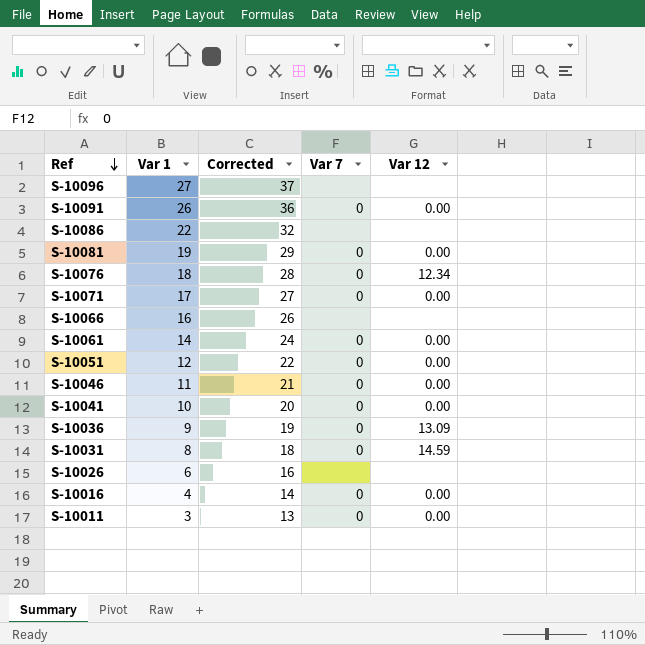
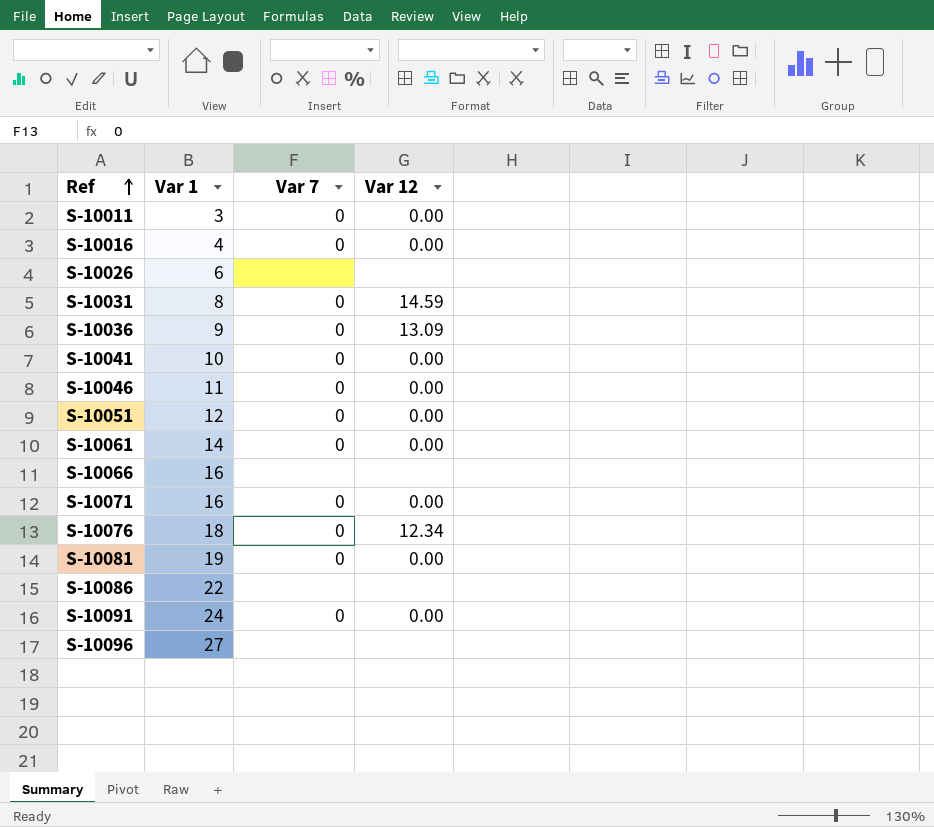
row order: Ref descending -> Ref ascending
column Corrected | formula: [Var 1] + 10 -> none
S-10071 | Var 1: 17 -> 16
S-10091 | Var 1: 26 -> 24

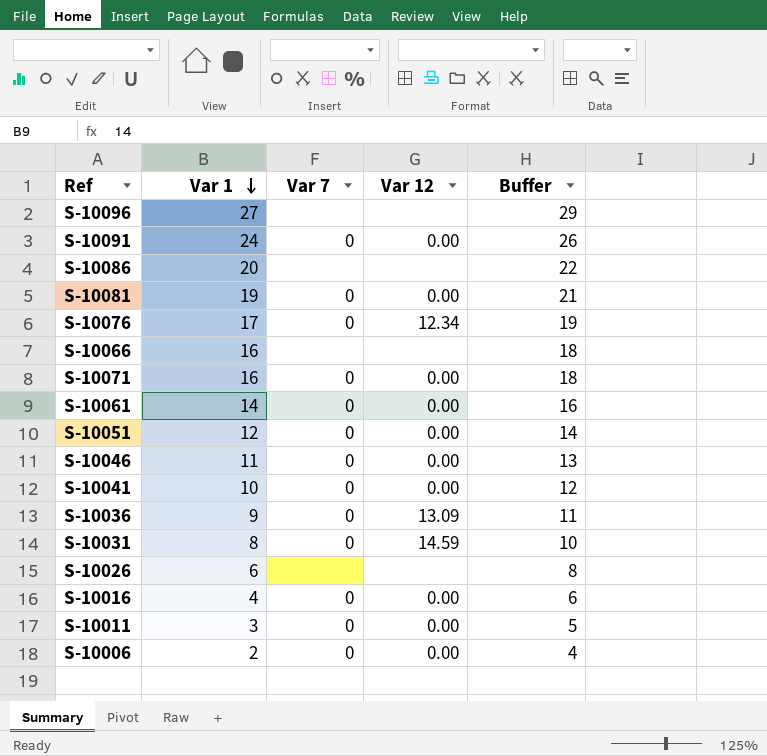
row order: Ref ascending -> Var 1 descending
column Buffer | formula: none -> [Var 1] + 2
S-10086 | Var 1: 22 -> 20
S-10076 | Var 1: 18 -> 17
row S-10006: none -> 2 | 0 | 0.00 | 4

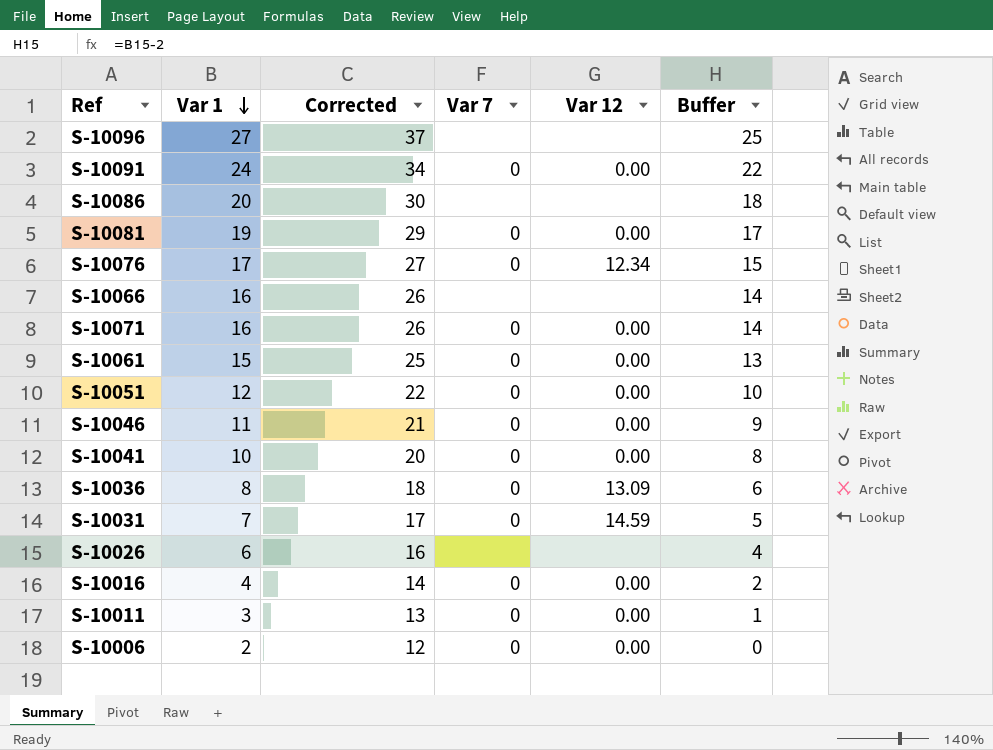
column Corrected | formula: none -> [Var 1] + 10
column Buffer | formula: [Var 1] + 2 -> [Var 1] - 2
S-10061 | Var 1: 14 -> 15
S-10036 | Var 1: 9 -> 8
S-10031 | Var 1: 8 -> 7

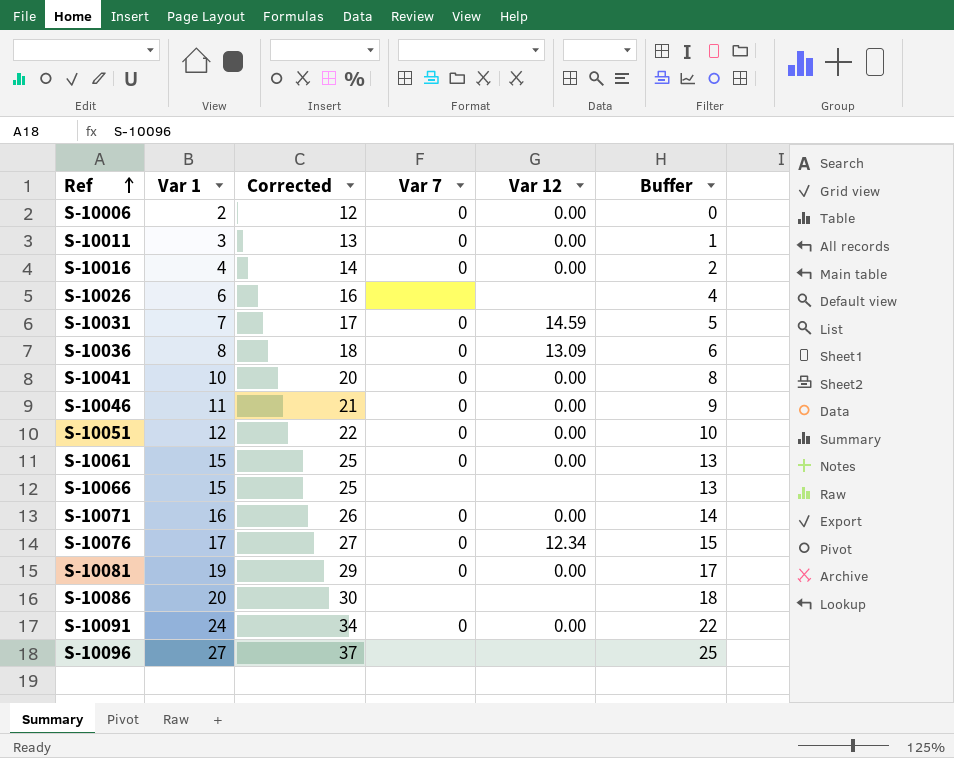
row order: Var 1 descending -> Ref ascending
S-10066 | Var 1: 16 -> 15
S-10066 | Corrected: 26 -> 25
S-10066 | Buffer: 14 -> 13

